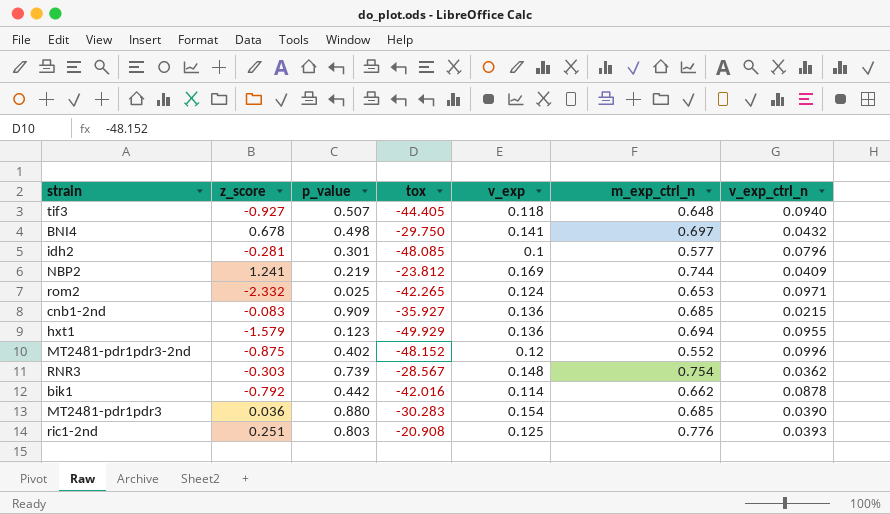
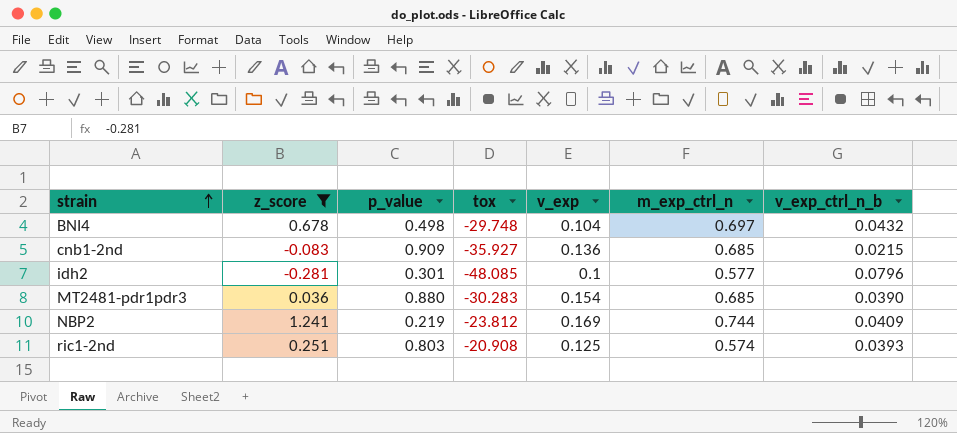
filter: none -> z_score >= -0.281
row order: none -> strain ascending
column name: v_exp_ctrl_n -> v_exp_ctrl_n_b
BNI4 | tox: -29.750 -> -29.748
BNI4 | v_exp: 0.141 -> 0.104
ric1-2nd | m_exp_ctrl_n: 0.776 -> 0.574

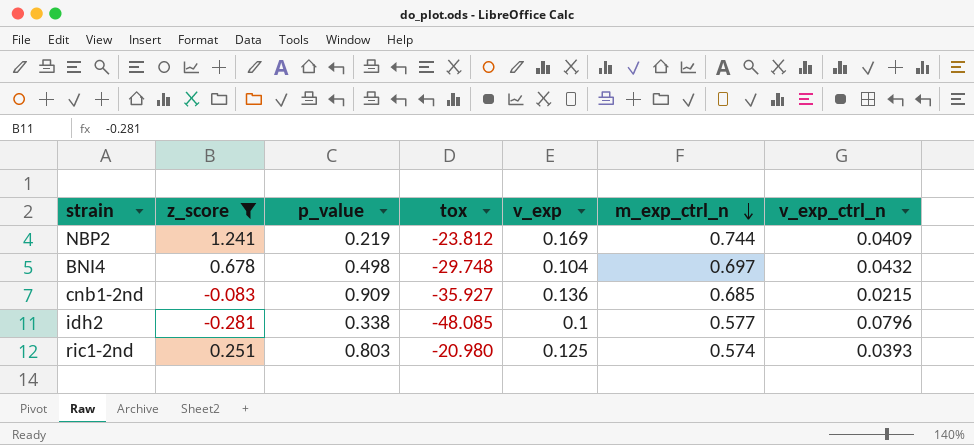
row order: strain ascending -> m_exp_ctrl_n descending
column name: v_exp_ctrl_n_b -> v_exp_ctrl_n
row MT2481-pdr1pdr3: 0.036 | 0.880 | -30.283 | 0.154 | 0.685 | 0.0390 -> none
idh2 | p_value: 0.301 -> 0.338
ric1-2nd | tox: -20.908 -> -20.980

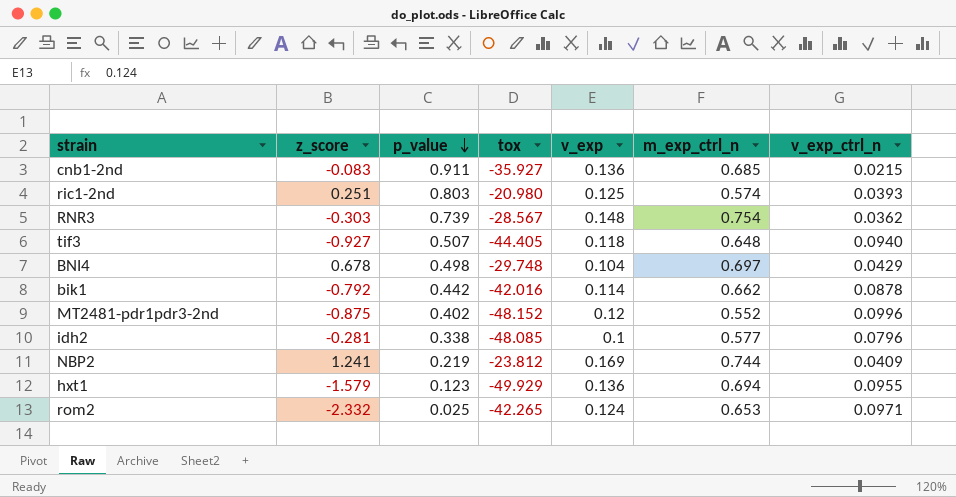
filter: z_score >= -0.281 -> none
row order: m_exp_ctrl_n descending -> p_value descending
cnb1-2nd | p_value: 0.909 -> 0.911
BNI4 | v_exp_ctrl_n: 0.0432 -> 0.0429

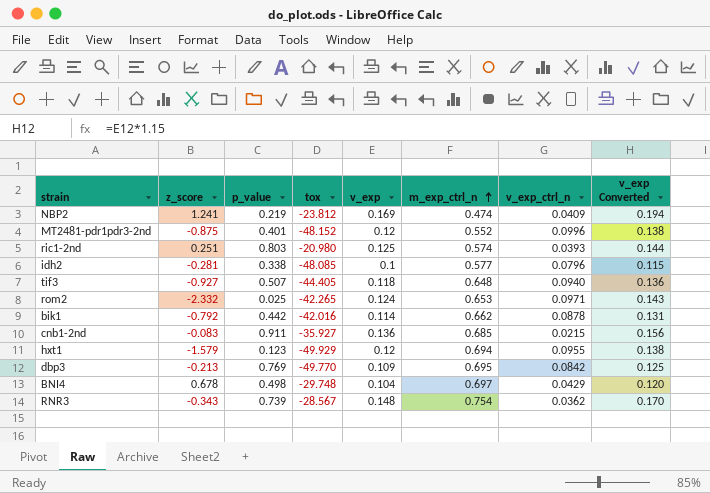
row order: p_value descending -> m_exp_ctrl_n ascending
column v_exp Converted | formula: none -> [v_exp] * 1.15
NBP2 | m_exp_ctrl_n: 0.744 -> 0.474
MT2481-pdr1pdr3-2nd | p_value: 0.402 -> 0.401
hxt1 | v_exp: 0.136 -> 0.12
row dbp3: none -> -0.213 | 0.769 | -49.770 | 0.109 | 0.695 | 0.0842 | 0.125
RNR3 | z_score: -0.303 -> -0.343

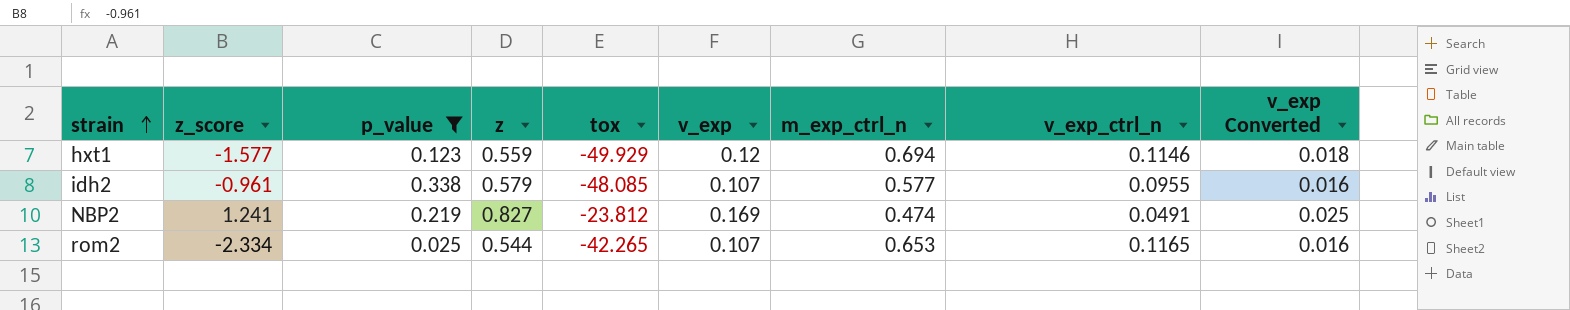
filter: none -> p_value <= 0.338
row order: m_exp_ctrl_n ascending -> strain ascending
column z | position: none -> 4
column v_exp Converted | formula: [v_exp] * 1.15 -> [v_exp] * 0.15
hxt1 | z_score: -1.579 -> -1.577
hxt1 | v_exp_ctrl_n: 0.0955 -> 0.1146
idh2 | z_score: -0.281 -> -0.961
idh2 | v_exp: 0.1 -> 0.107
idh2 | v_exp_ctrl_n: 0.0796 -> 0.0955
NBP2 | v_exp_ctrl_n: 0.0409 -> 0.0491
rom2 | z_score: -2.332 -> -2.334
rom2 | v_exp: 0.124 -> 0.107
rom2 | v_exp_ctrl_n: 0.0971 -> 0.1165

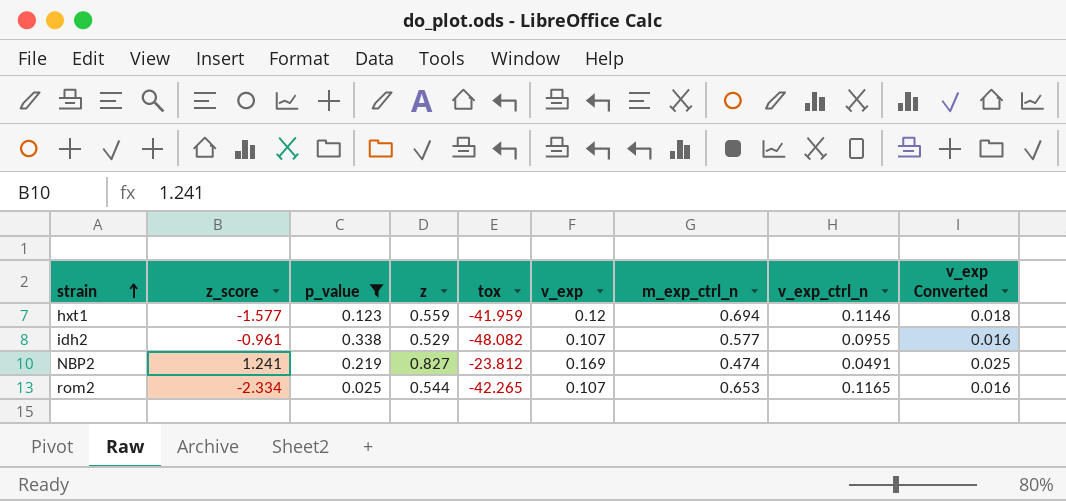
hxt1 | tox: -49.929 -> -41.959
idh2 | z: 0.579 -> 0.529
idh2 | tox: -48.085 -> -48.082

